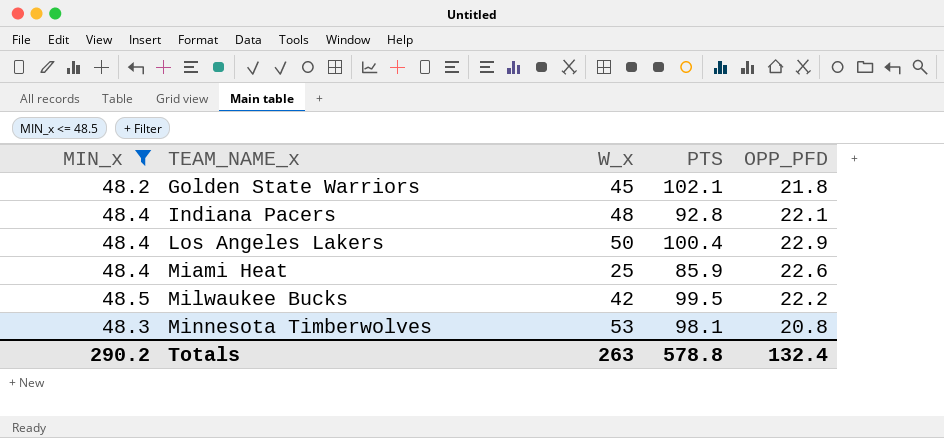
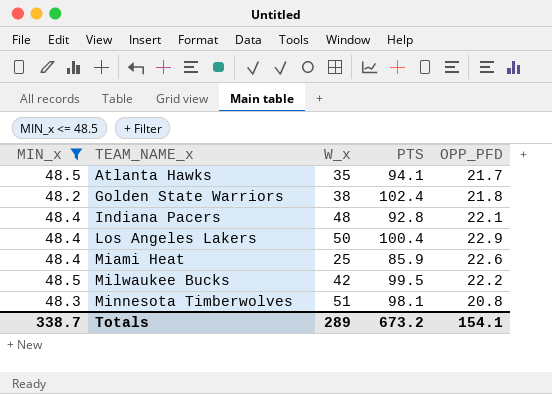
row Atlanta Hawks: none -> 48.5 | 35 | 94.1 | 21.7
Golden State Warriors | W_x: 45 -> 38
Golden State Warriors | PTS: 102.1 -> 102.4
Minnesota Timberwolves | W_x: 53 -> 51
Totals | MIN_x: 290.2 -> 338.7
Totals | W_x: 263 -> 289
Totals | PTS: 578.8 -> 673.2
Totals | OPP_PFD: 132.4 -> 154.1

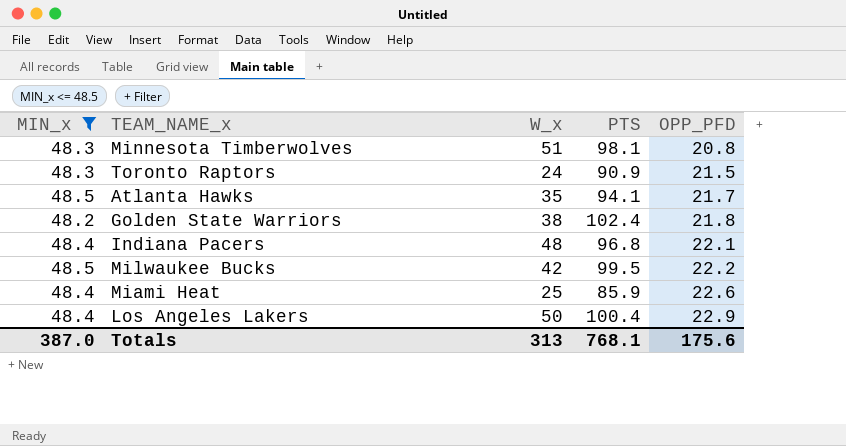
row order: TEAM_NAME_x ascending -> OPP_PFD ascending
row Toronto Raptors: none -> 48.3 | 24 | 90.9 | 21.5
Indiana Pacers | PTS: 92.8 -> 96.8
Totals | MIN_x: 338.7 -> 387.0
Totals | W_x: 289 -> 313
Totals | PTS: 673.2 -> 768.1
Totals | OPP_PFD: 154.1 -> 175.6

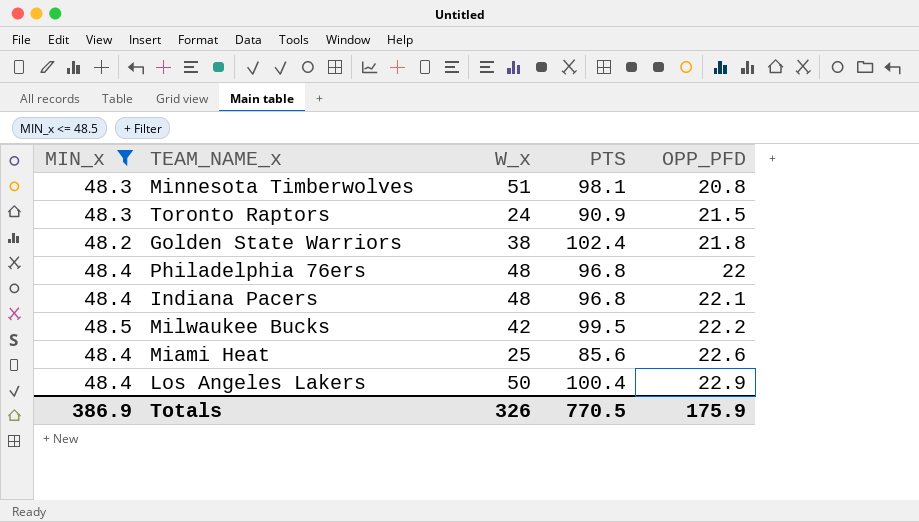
row Atlanta Hawks: 48.5 | 35 | 94.1 | 21.7 -> none
row Philadelphia 76ers: none -> 48.4 | 48 | 96.8 | 22
Miami Heat | PTS: 85.9 -> 85.6
Totals | MIN_x: 387.0 -> 386.9
Totals | W_x: 313 -> 326
Totals | PTS: 768.1 -> 770.5
Totals | OPP_PFD: 175.6 -> 175.9

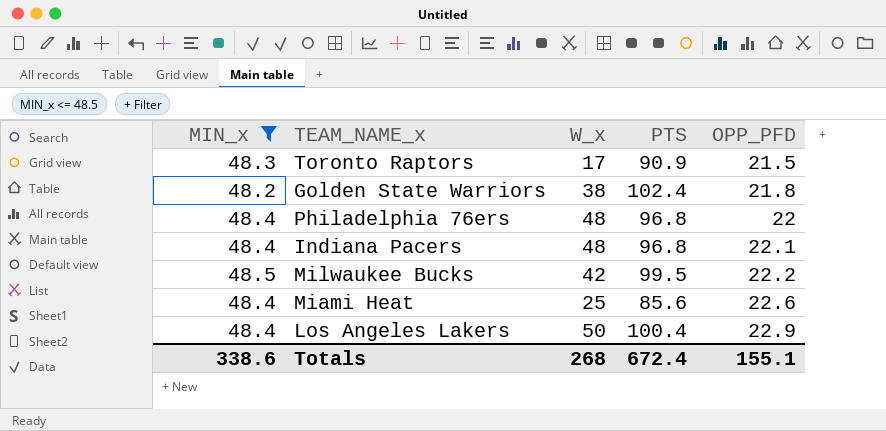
row Minnesota Timberwolves: 48.3 | 51 | 98.1 | 20.8 -> none
Toronto Raptors | W_x: 24 -> 17
Totals | MIN_x: 386.9 -> 338.6
Totals | W_x: 326 -> 268
Totals | PTS: 770.5 -> 672.4
Totals | OPP_PFD: 175.9 -> 155.1

